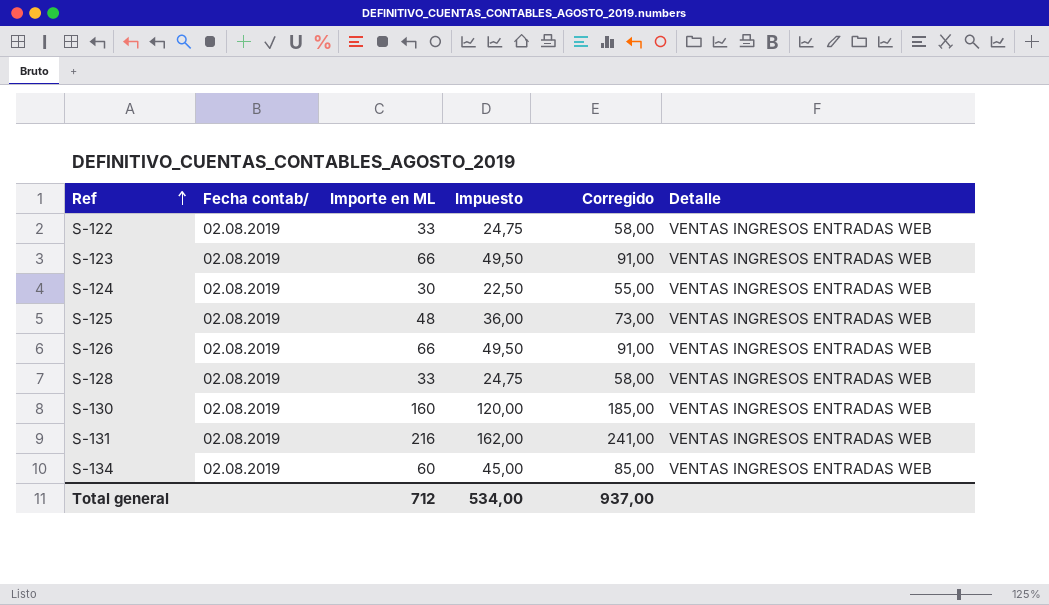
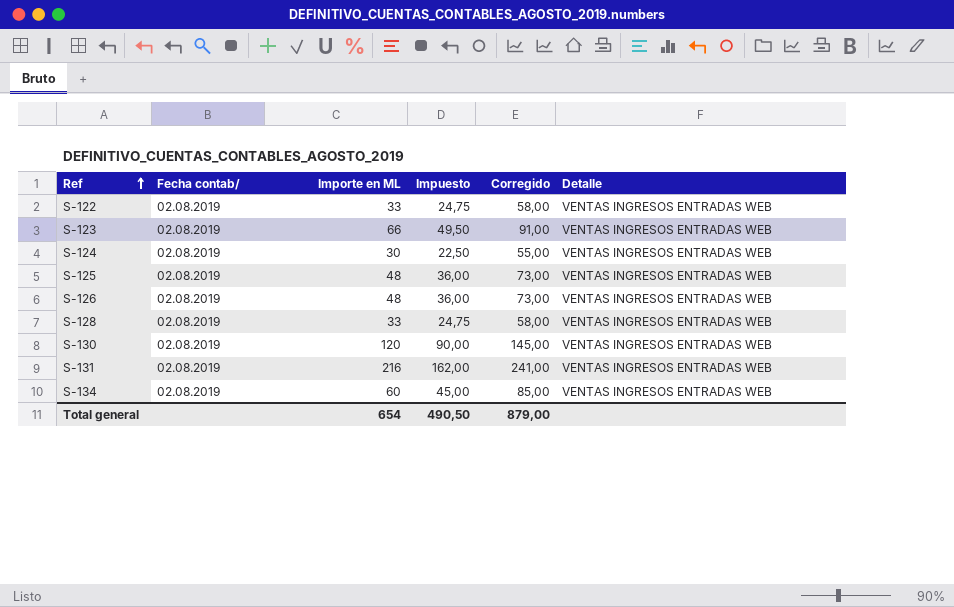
S-126 | Importe en ML: 66 -> 48
S-126 | Impuesto: 49,50 -> 36,00
S-126 | Corregido: 91,00 -> 73,00
S-130 | Importe en ML: 160 -> 120
S-130 | Impuesto: 120,00 -> 90,00
S-130 | Corregido: 185,00 -> 145,00
Total general | Importe en ML: 712 -> 654
Total general | Impuesto: 534,00 -> 490,50
Total general | Corregido: 937,00 -> 879,00

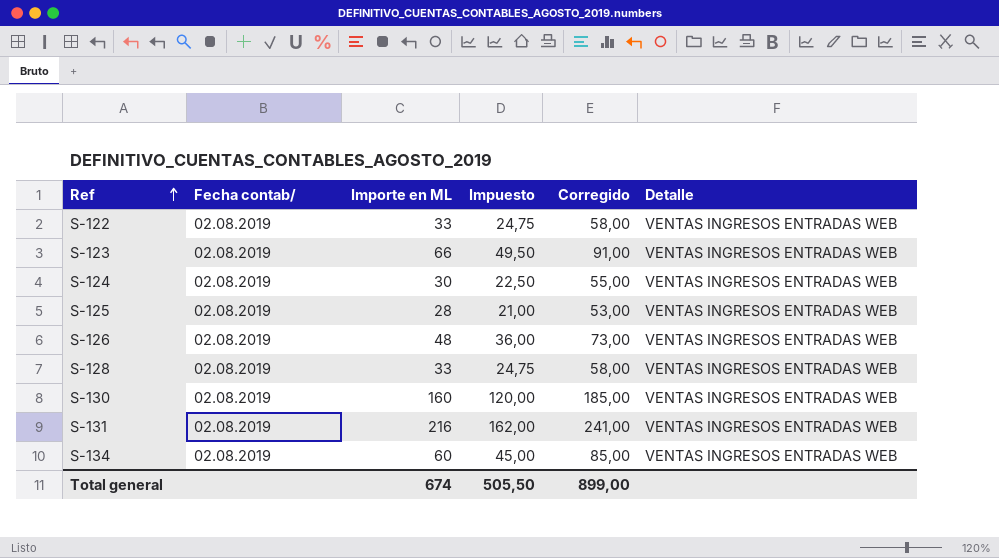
S-125 | Importe en ML: 48 -> 28
S-125 | Impuesto: 36,00 -> 21,00
S-125 | Corregido: 73,00 -> 53,00
S-130 | Importe en ML: 120 -> 160
S-130 | Impuesto: 90,00 -> 120,00
S-130 | Corregido: 145,00 -> 185,00
Total general | Importe en ML: 654 -> 674
Total general | Impuesto: 490,50 -> 505,50
Total general | Corregido: 879,00 -> 899,00

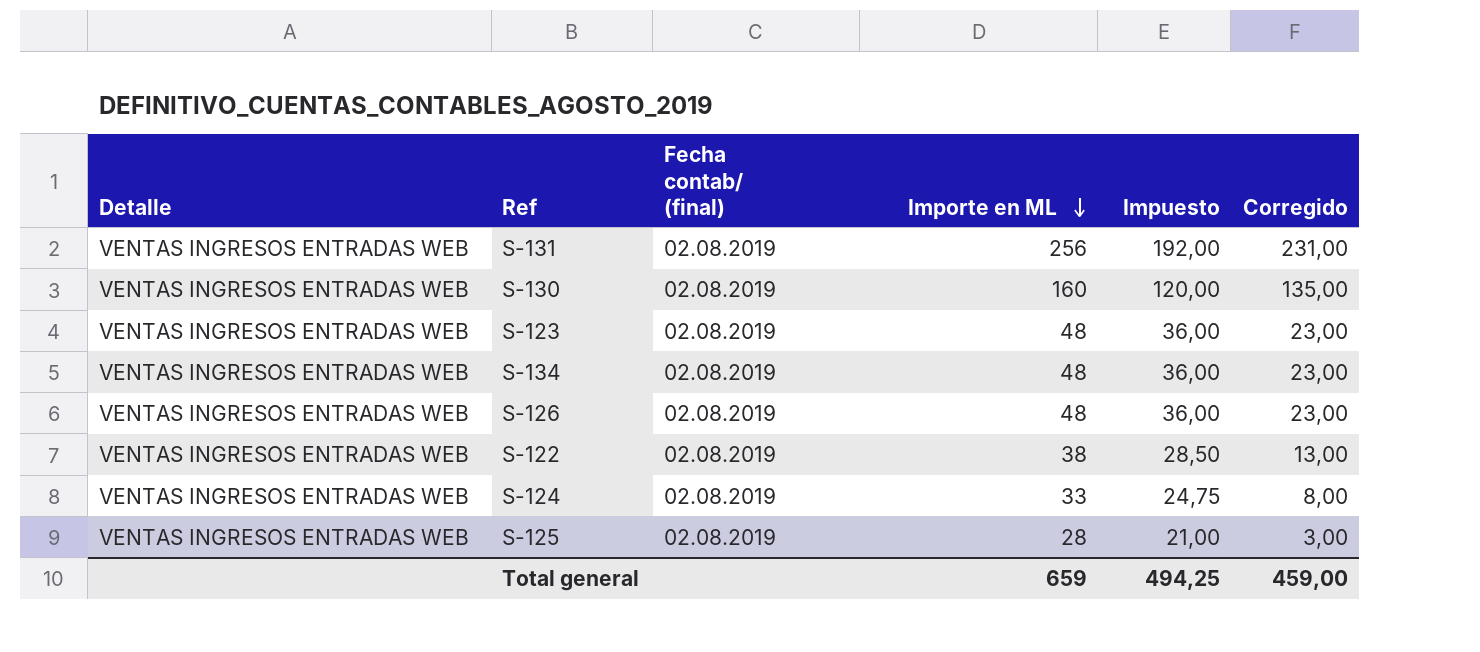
row order: Ref ascending -> Importe en ML descending
column Detalle | position: 6 -> 1
column name: Fecha contab/ -> Fecha contab/ (final)
column Corregido | formula: [Importe en ML] + 25 -> [Importe en ML] - 25
row S-128: 02.08.2019 | 33 | 24,75 | 58,00 | VENTAS INGRESOS ENTRADAS WEB -> none
S-131 | Importe en ML: 216 -> 256
S-131 | Impuesto: 162,00 -> 192,00
S-123 | Importe en ML: 66 -> 48
S-123 | Impuesto: 49,50 -> 36,00
S-134 | Importe en ML: 60 -> 48
S-134 | Impuesto: 45,00 -> 36,00
S-122 | Importe en ML: 33 -> 38
S-122 | Impuesto: 24,75 -> 28,50
S-124 | Importe en ML: 30 -> 33
S-124 | Impuesto: 22,50 -> 24,75
Total general | Importe en ML: 674 -> 659
Total general | Impuesto: 505,50 -> 494,25
Total general | Corregido: 899,00 -> 459,00

